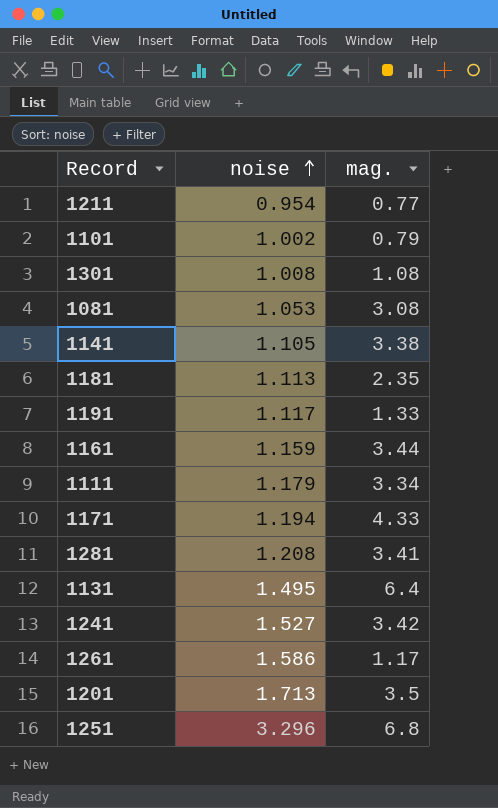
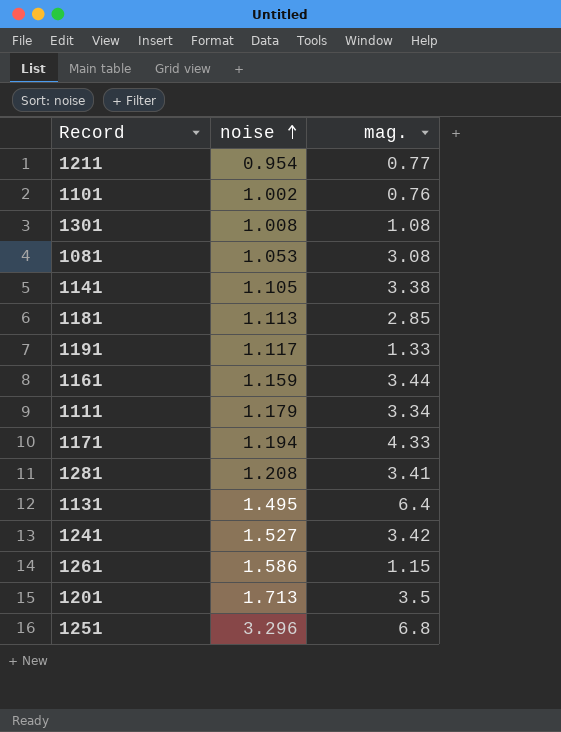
1101 | mag.: 0.79 -> 0.76
1181 | mag.: 2.35 -> 2.85
1261 | mag.: 1.17 -> 1.15

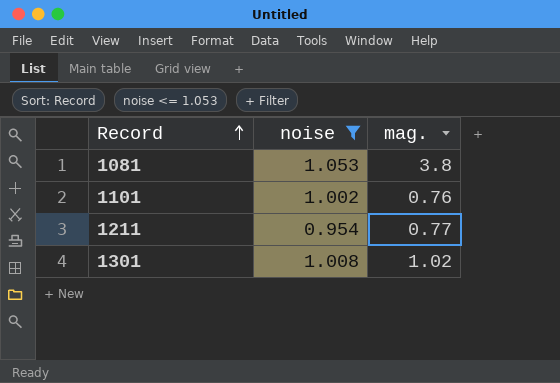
filter: none -> noise <= 1.053
row order: noise ascending -> Record ascending
1081 | mag.: 3.08 -> 3.8
1301 | mag.: 1.08 -> 1.02

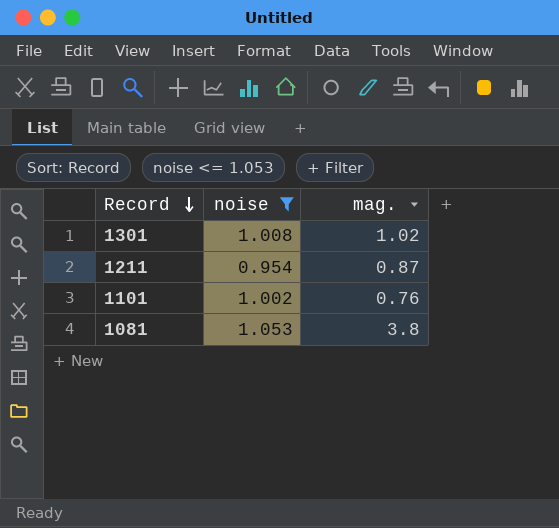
row order: Record ascending -> Record descending
1211 | mag.: 0.77 -> 0.87

